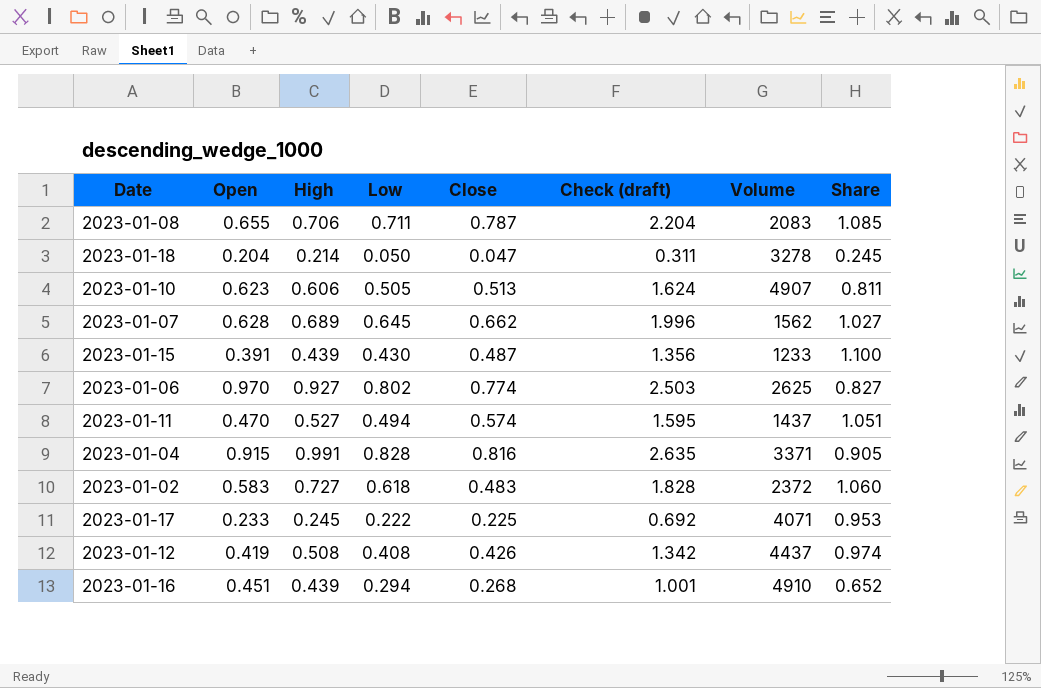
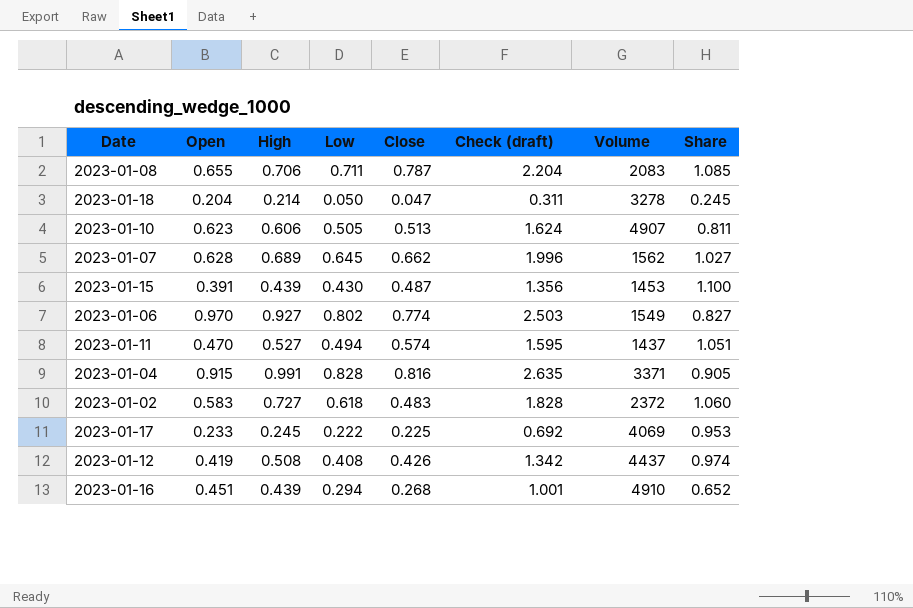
2023-01-15 | Volume: 1233 -> 1453
2023-01-06 | Volume: 2625 -> 1549
2023-01-17 | Volume: 4071 -> 4069

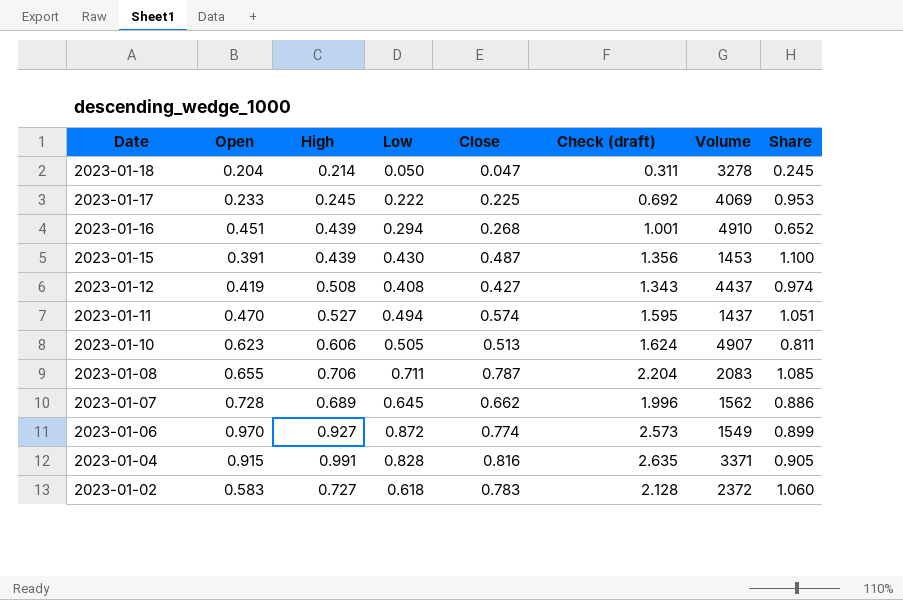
row order: none -> Date descending
2023-01-12 | Close: 0.426 -> 0.427
2023-01-12 | Check (draft): 1.342 -> 1.343
2023-01-07 | Open: 0.628 -> 0.728
2023-01-07 | Share: 1.027 -> 0.886
2023-01-06 | Low: 0.802 -> 0.872
2023-01-06 | Check (draft): 2.503 -> 2.573
2023-01-06 | Share: 0.827 -> 0.899
2023-01-02 | Close: 0.483 -> 0.783
2023-01-02 | Check (draft): 1.828 -> 2.128

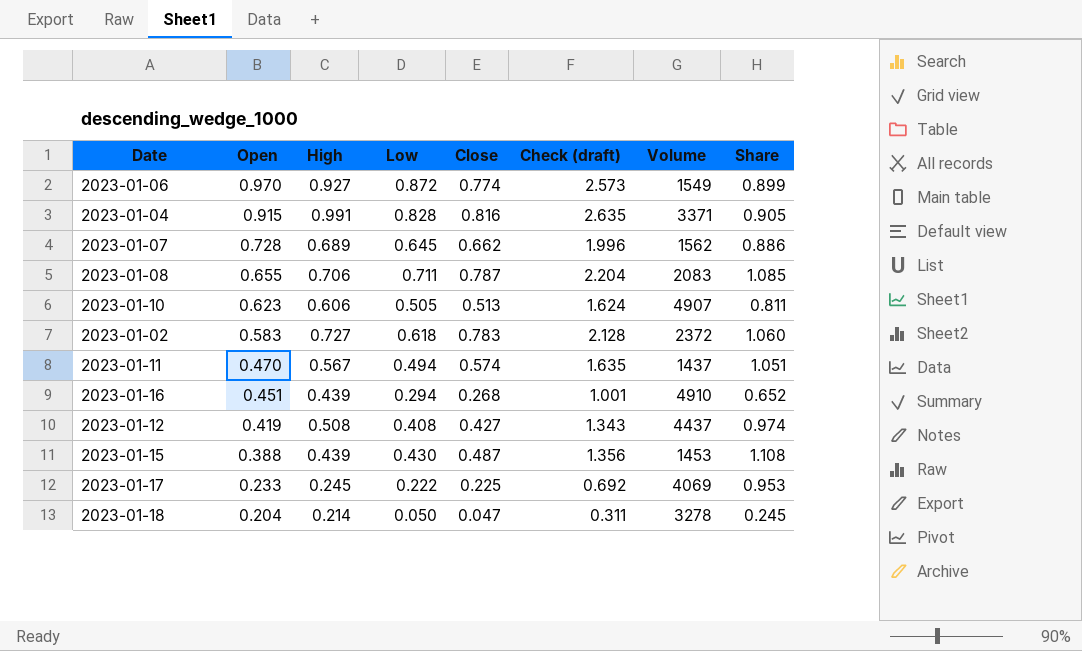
row order: Date descending -> Open descending
2023-01-11 | High: 0.527 -> 0.567
2023-01-11 | Check (draft): 1.595 -> 1.635
2023-01-15 | Open: 0.391 -> 0.388
2023-01-15 | Share: 1.100 -> 1.108

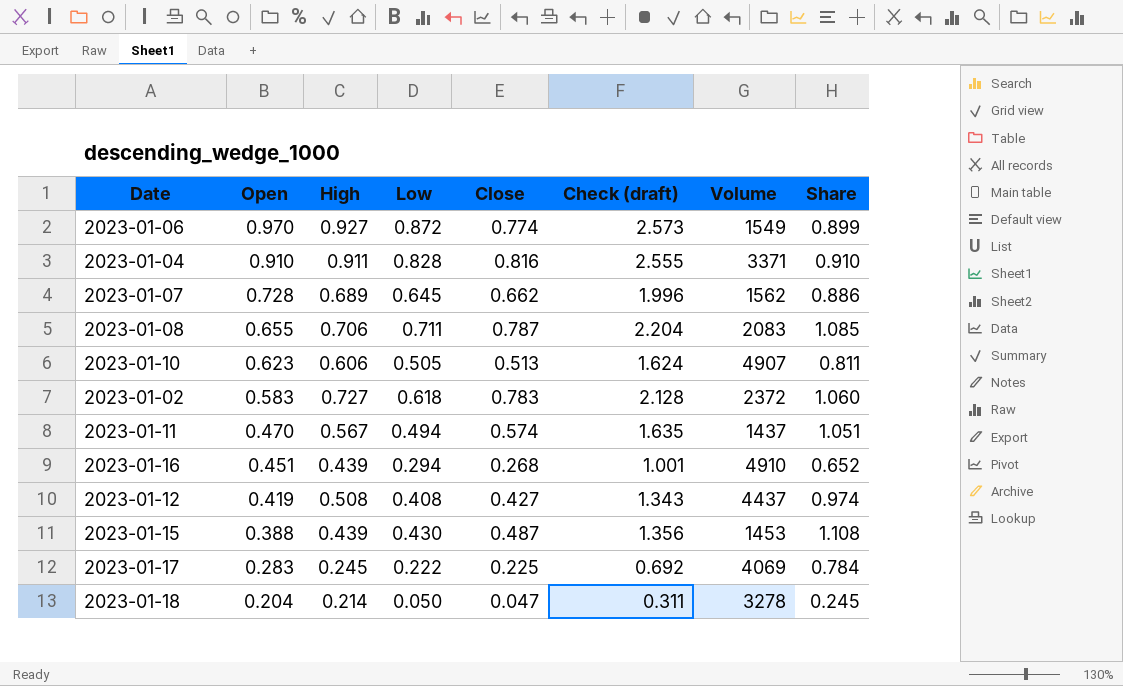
2023-01-04 | Open: 0.915 -> 0.910
2023-01-04 | High: 0.991 -> 0.911
2023-01-04 | Check (draft): 2.635 -> 2.555
2023-01-04 | Share: 0.905 -> 0.910
2023-01-17 | Open: 0.233 -> 0.283
2023-01-17 | Share: 0.953 -> 0.784

